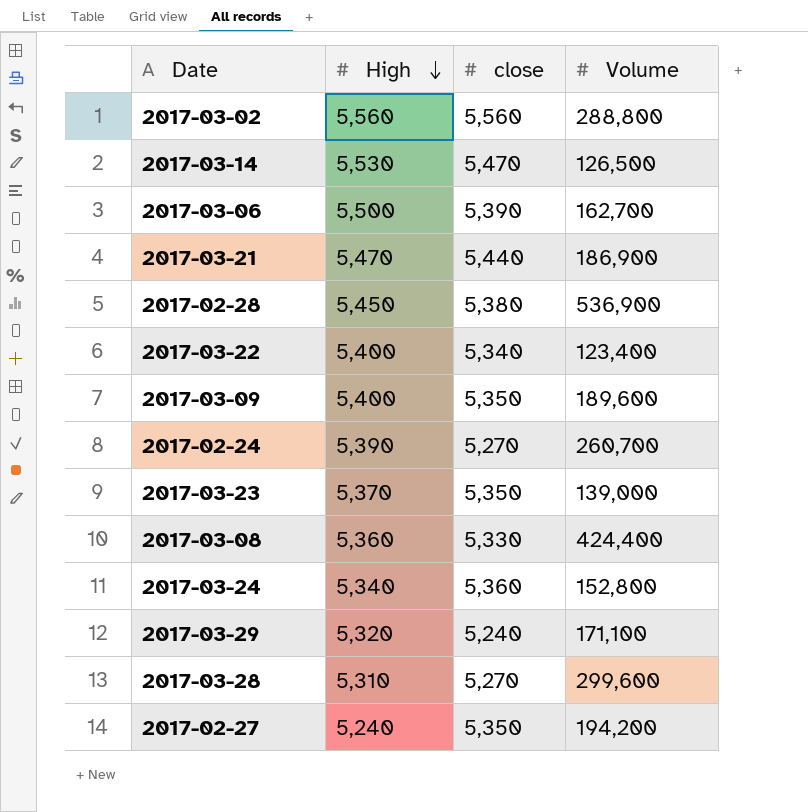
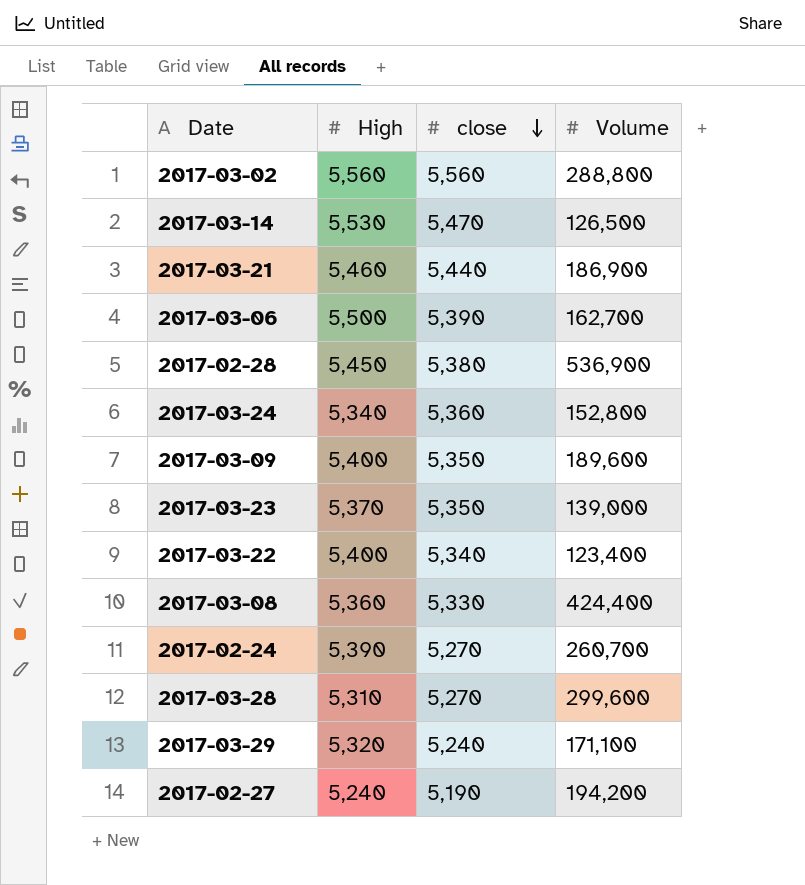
row order: High descending -> close descending
2017-03-21 | High: 5,470 -> 5,460
2017-02-27 | close: 5,350 -> 5,190

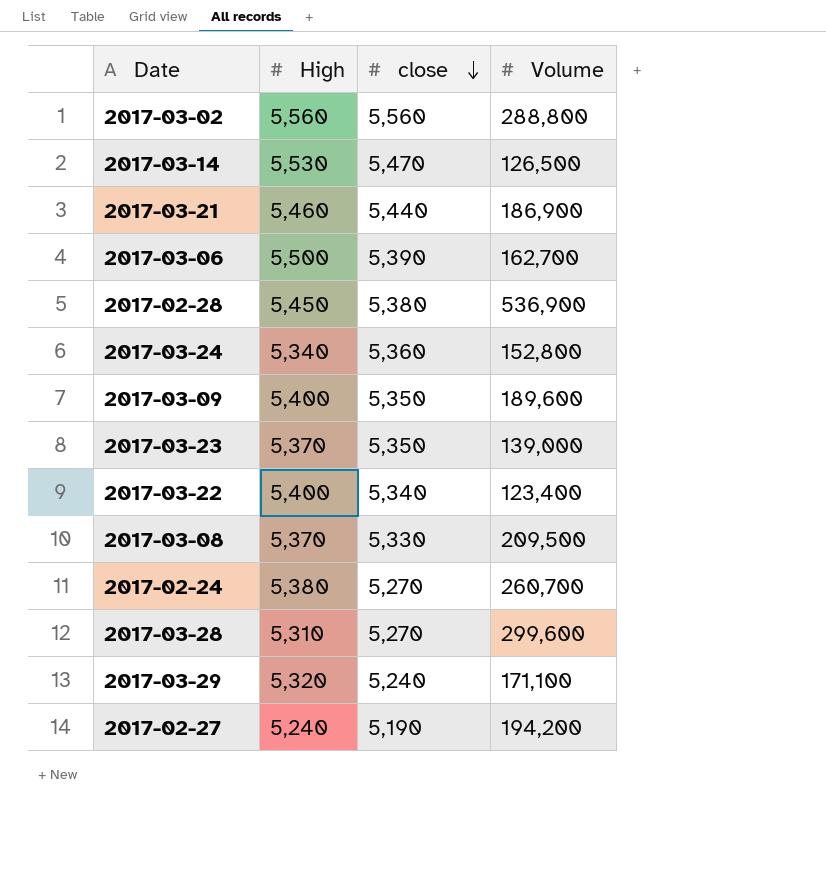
2017-03-08 | High: 5,360 -> 5,370
2017-03-08 | Volume: 424,400 -> 209,500
2017-02-24 | High: 5,390 -> 5,380

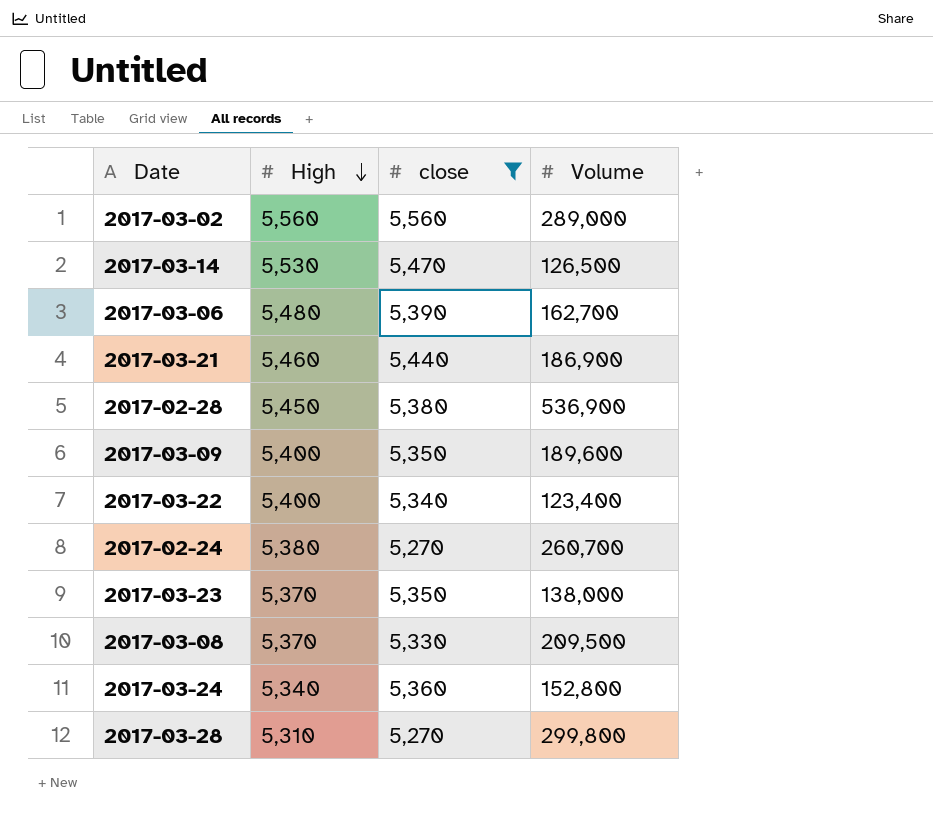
filter: none -> close >= 5,270
row order: close descending -> High descending
2017-03-02 | Volume: 288,800 -> 289,000
2017-03-06 | High: 5,500 -> 5,480
2017-03-23 | Volume: 139,000 -> 138,000
2017-03-28 | Volume: 299,600 -> 299,800

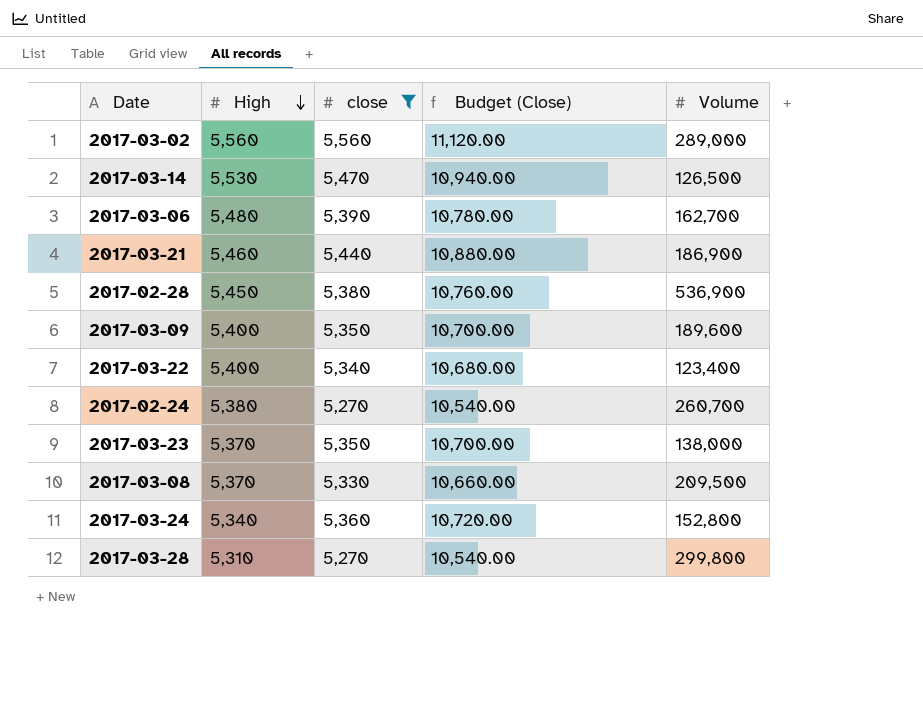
column Budget (Close) | formula: none -> [close] * 2

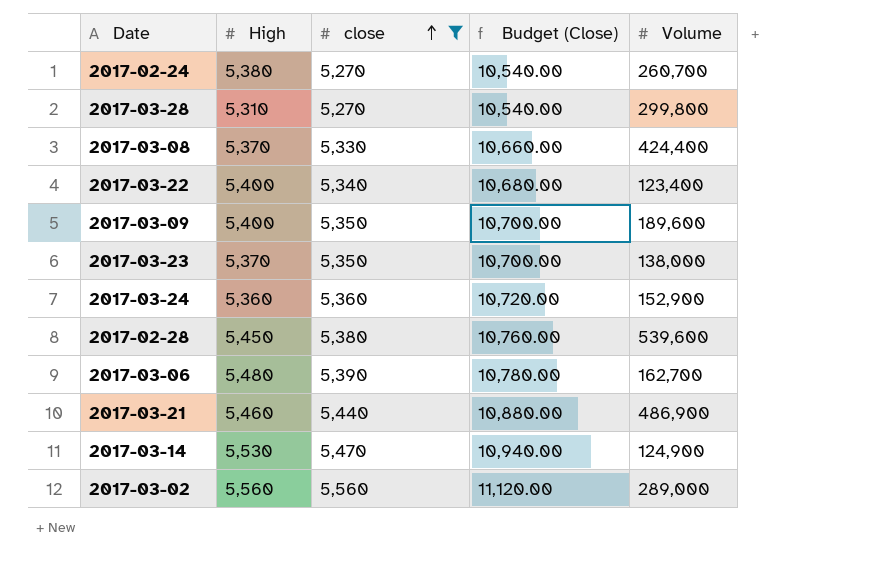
row order: High descending -> close ascending
2017-03-08 | Volume: 209,500 -> 424,400
2017-03-24 | High: 5,340 -> 5,360
2017-03-24 | Volume: 152,800 -> 152,900
2017-02-28 | Volume: 536,900 -> 539,600
2017-03-21 | Volume: 186,900 -> 486,900
2017-03-14 | Volume: 126,500 -> 124,900

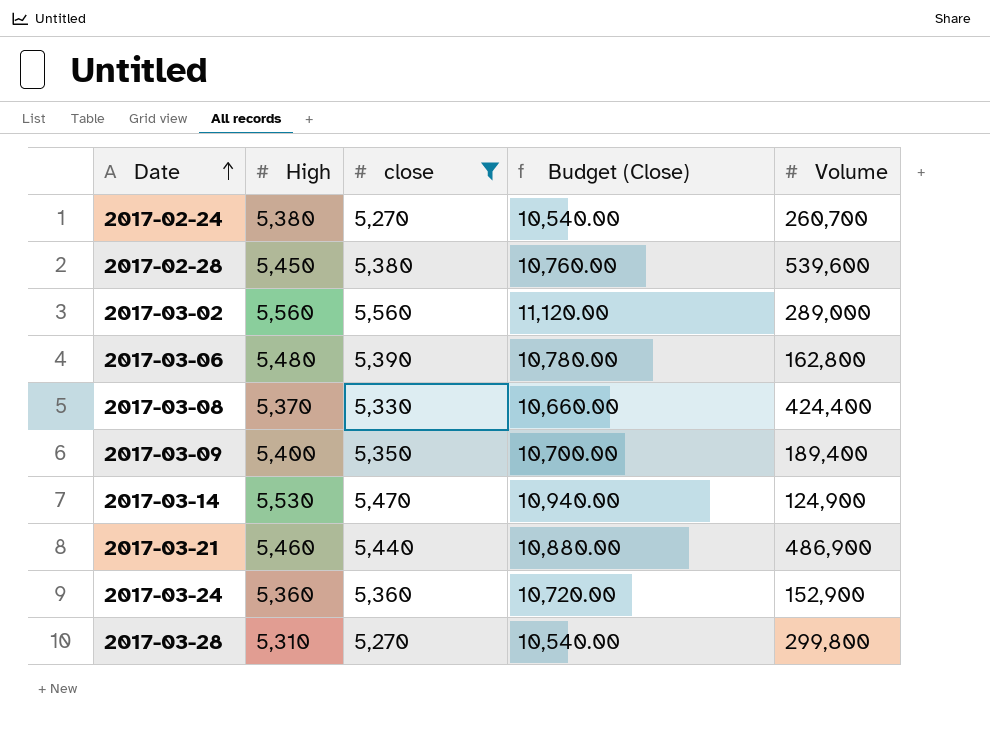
row order: close ascending -> Date ascending
row 2017-03-22: 5,400 | 5,340 | 10,680.00 | 123,400 -> none
row 2017-03-23: 5,370 | 5,350 | 10,700.00 | 138,000 -> none
2017-03-06 | Volume: 162,700 -> 162,800
2017-03-09 | Volume: 189,600 -> 189,400

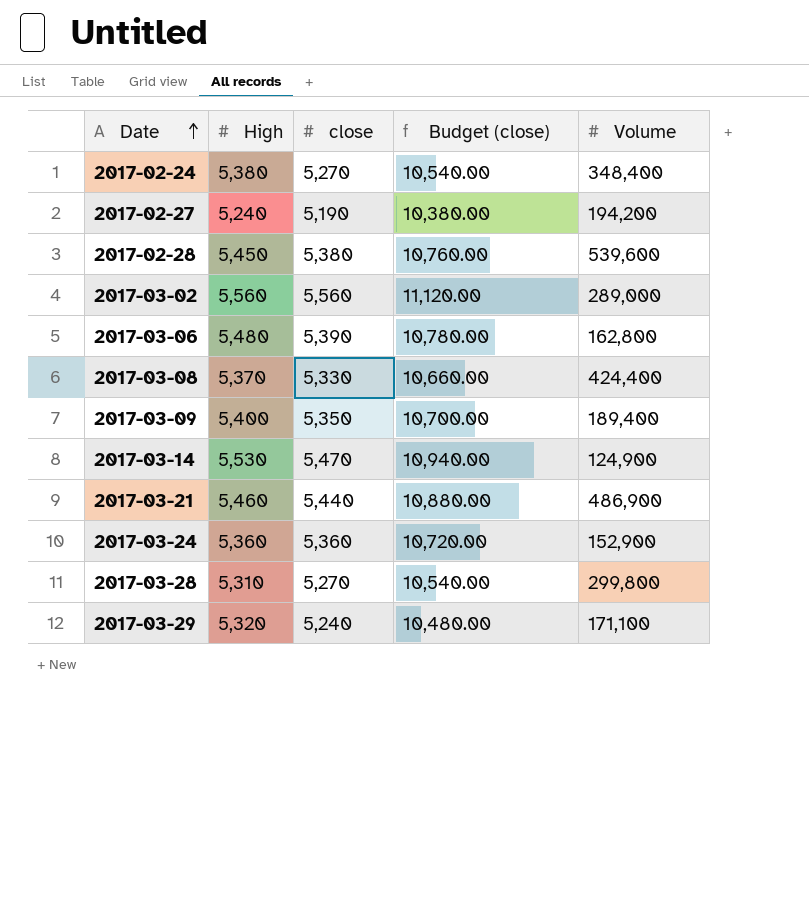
filter: close >= 5,270 -> none
column name: Budget (Close) -> Budget (close)
2017-02-24 | Volume: 260,700 -> 348,400

